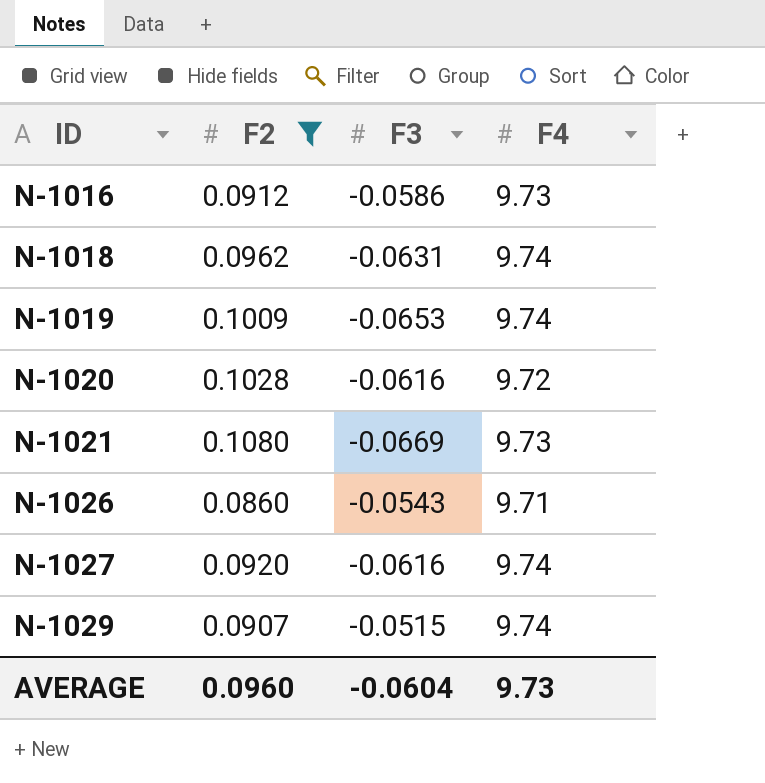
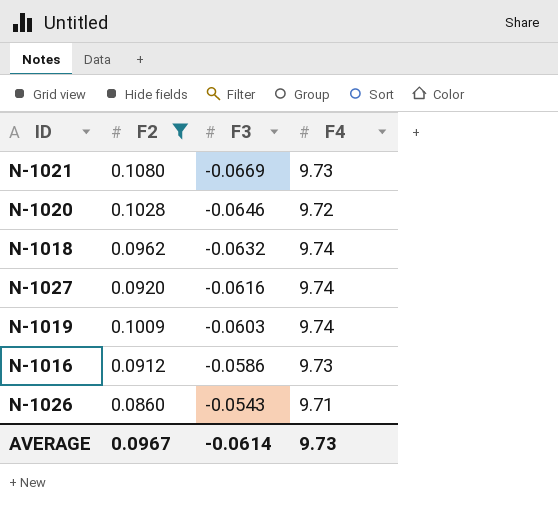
row order: ID ascending -> F3 ascending
row N-1029: 0.0907 | -0.0515 | 9.74 -> none
N-1020 | F3: -0.0616 -> -0.0646
N-1018 | F3: -0.0631 -> -0.0632
N-1019 | F3: -0.0653 -> -0.0603
AVERAGE | F2: 0.0960 -> 0.0967
AVERAGE | F3: -0.0604 -> -0.0614

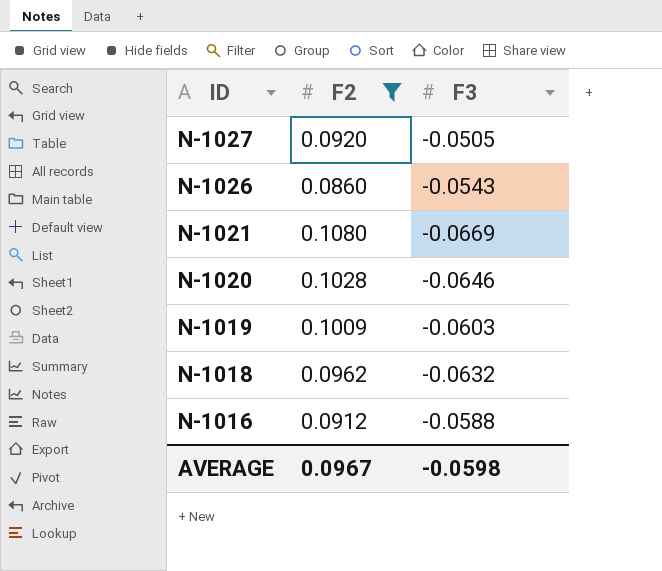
row order: F3 ascending -> ID descending
column F4 | position: 4 -> none
N-1027 | F3: -0.0616 -> -0.0505
N-1016 | F3: -0.0586 -> -0.0588
AVERAGE | F3: -0.0614 -> -0.0598

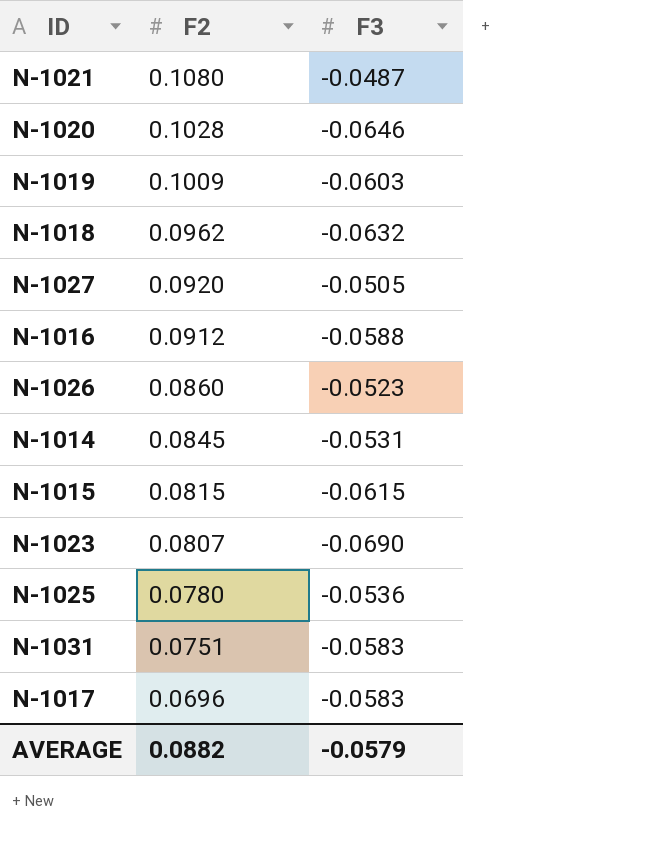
filter: F2 >= 0.0860 -> none
row order: ID descending -> F2 descending
N-1021 | F3: -0.0669 -> -0.0487
N-1026 | F3: -0.0543 -> -0.0523
AVERAGE | F2: 0.0967 -> 0.0882
AVERAGE | F3: -0.0598 -> -0.0579

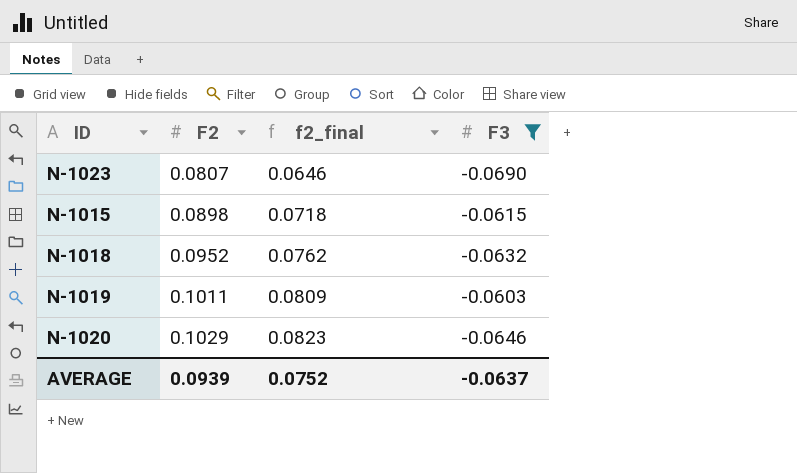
filter: none -> F3 <= -0.0603
row order: F2 descending -> F2 ascending
column f2_final | formula: none -> [F2] * 0.8
N-1015 | F2: 0.0815 -> 0.0898
N-1018 | F2: 0.0962 -> 0.0952
N-1019 | F2: 0.1009 -> 0.1011
N-1020 | F2: 0.1028 -> 0.1029
AVERAGE | F2: 0.0882 -> 0.0939
AVERAGE | F3: -0.0579 -> -0.0637

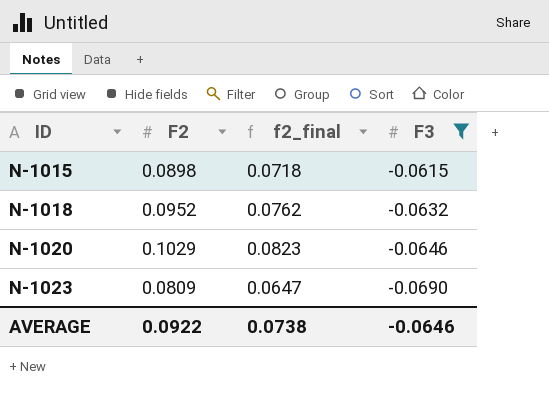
row order: F2 ascending -> ID ascending
row N-1019: 0.1011 | 0.0809 | -0.0603 -> none
N-1023 | F2: 0.0807 -> 0.0809
N-1023 | f2_final: 0.0646 -> 0.0647
AVERAGE | F2: 0.0939 -> 0.0922
AVERAGE | f2_final: 0.0752 -> 0.0738
AVERAGE | F3: -0.0637 -> -0.0646

